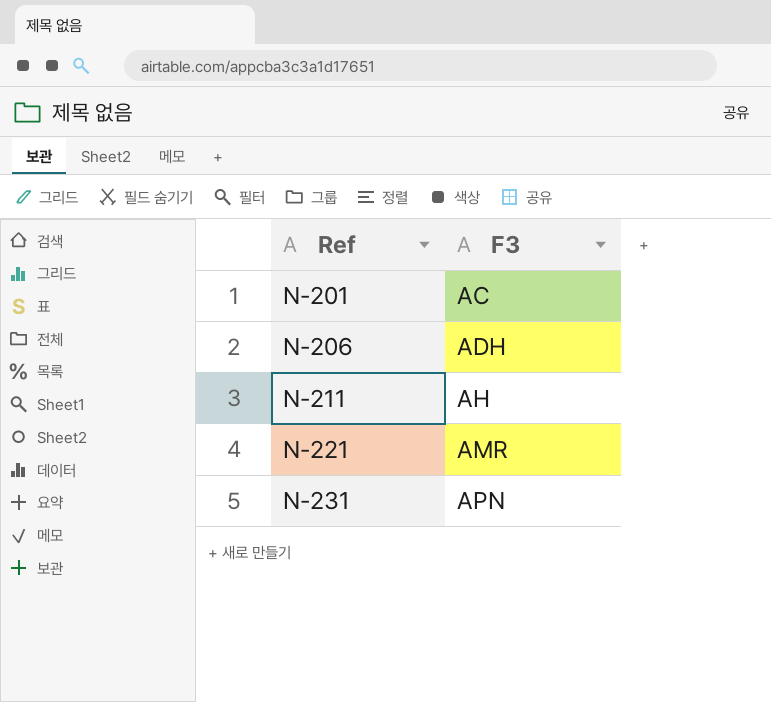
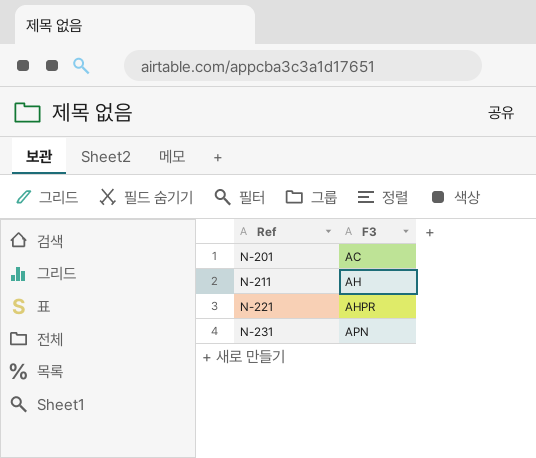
row N-206: ADH -> none
N-221 | F3: AMR -> AHPR

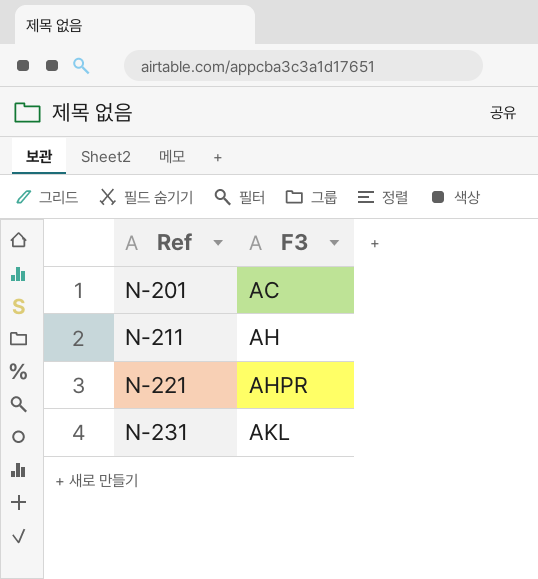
N-231 | F3: APN -> AKL

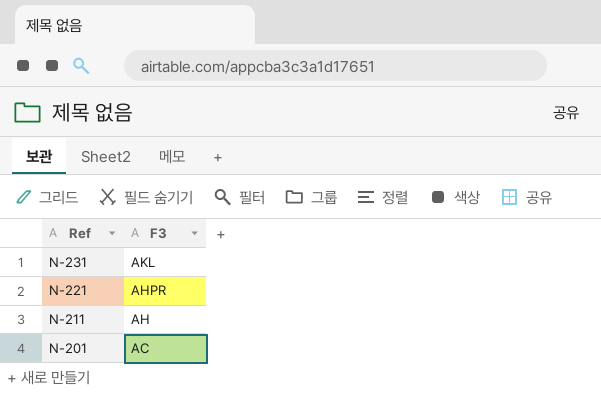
row order: Ref ascending -> Ref descending

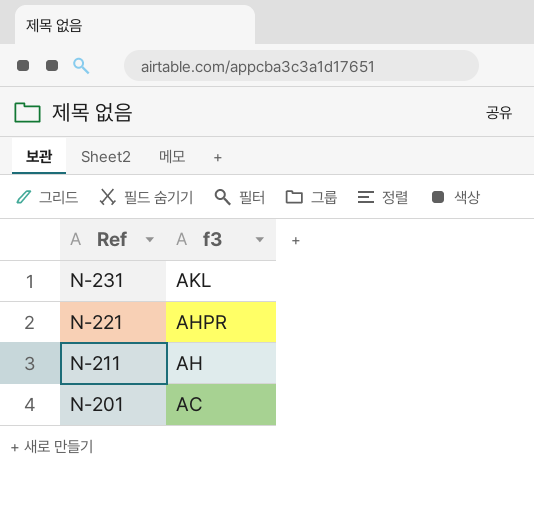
column name: F3 -> f3

